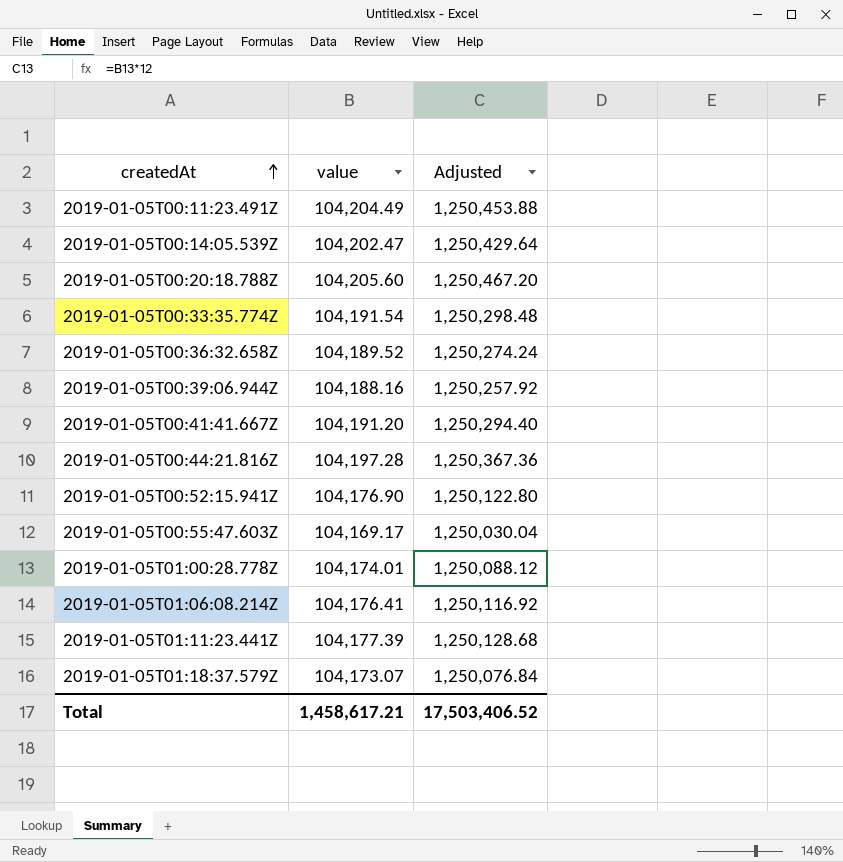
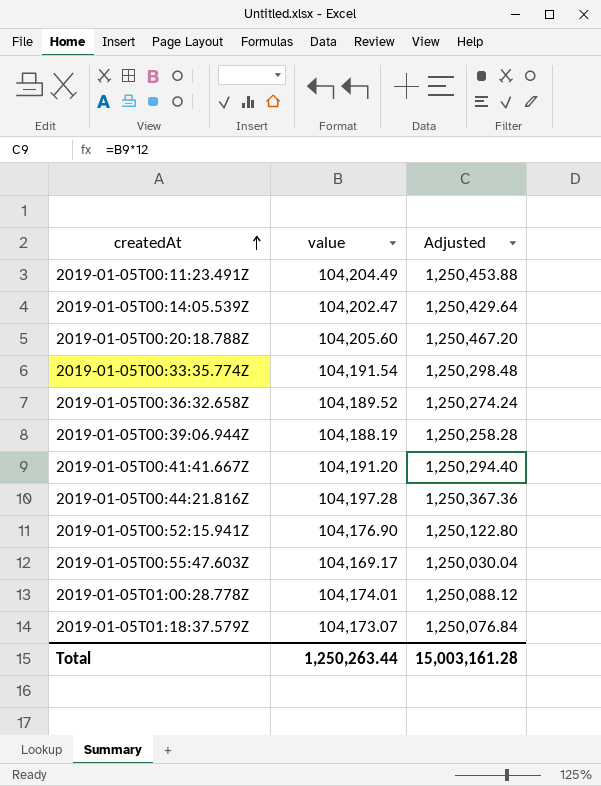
row 2019-01-05T01:06:08.214Z: 104,176.41 | 1,250,116.92 -> none
row 2019-01-05T01:11:23.441Z: 104,177.39 | 1,250,128.68 -> none
2019-01-05T00:39:06.944Z | value: 104,188.16 -> 104,188.19
2019-01-05T00:39:06.944Z | Adjusted: 1,250,257.92 -> 1,250,258.28
Total | value: 1,458,617.21 -> 1,250,263.44
Total | Adjusted: 17,503,406.52 -> 15,003,161.28

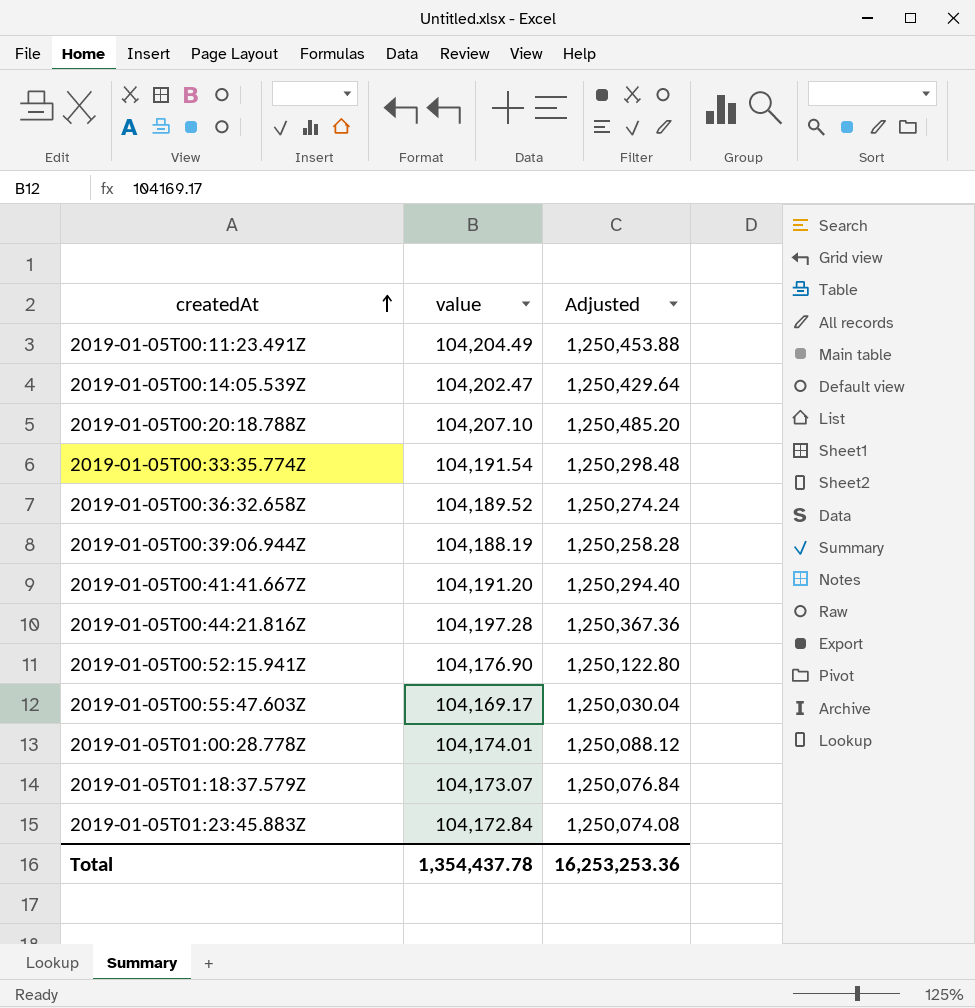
2019-01-05T00:20:18.788Z | value: 104,205.60 -> 104,207.10
2019-01-05T00:20:18.788Z | Adjusted: 1,250,467.20 -> 1,250,485.20
row 2019-01-05T01:23:45.883Z: none -> 104,172.84 | 1,250,074.08
Total | value: 1,250,263.44 -> 1,354,437.78
Total | Adjusted: 15,003,161.28 -> 16,253,253.36

